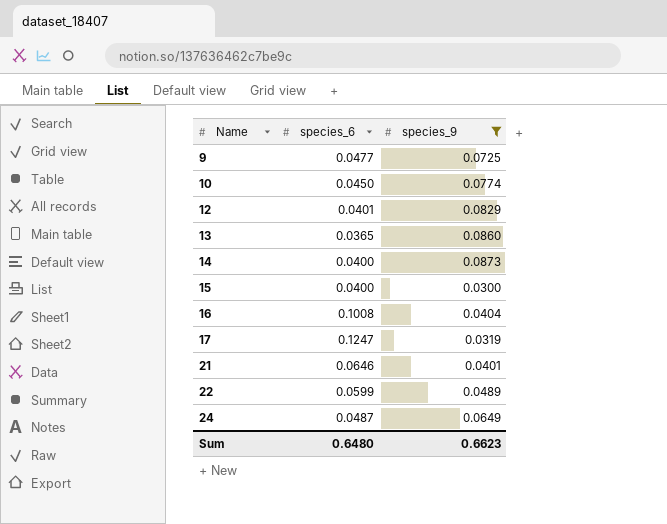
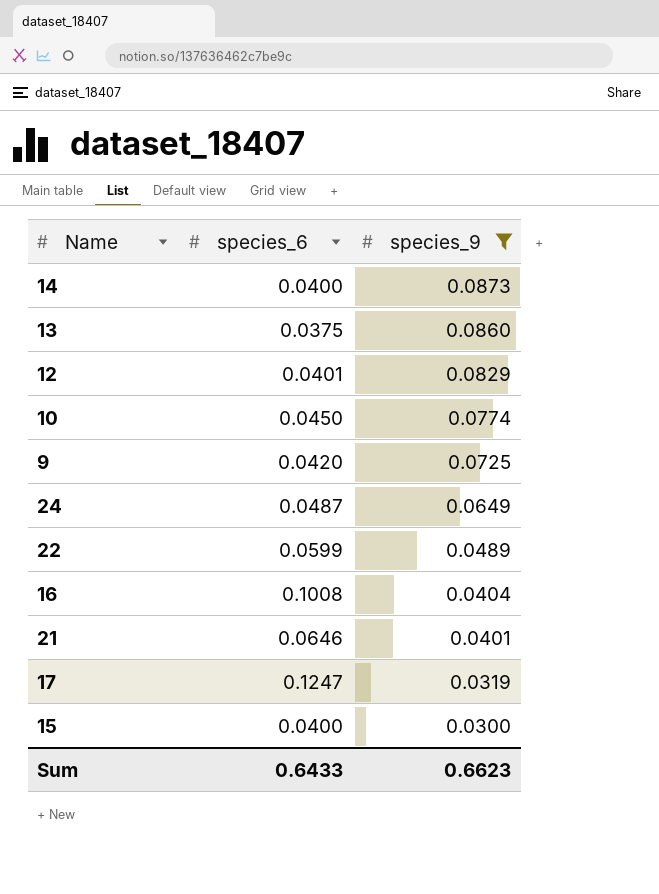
row order: Name ascending -> species_9 descending
13 | species_6: 0.0365 -> 0.0375
9 | species_6: 0.0477 -> 0.0420
Sum | species_6: 0.6480 -> 0.6433

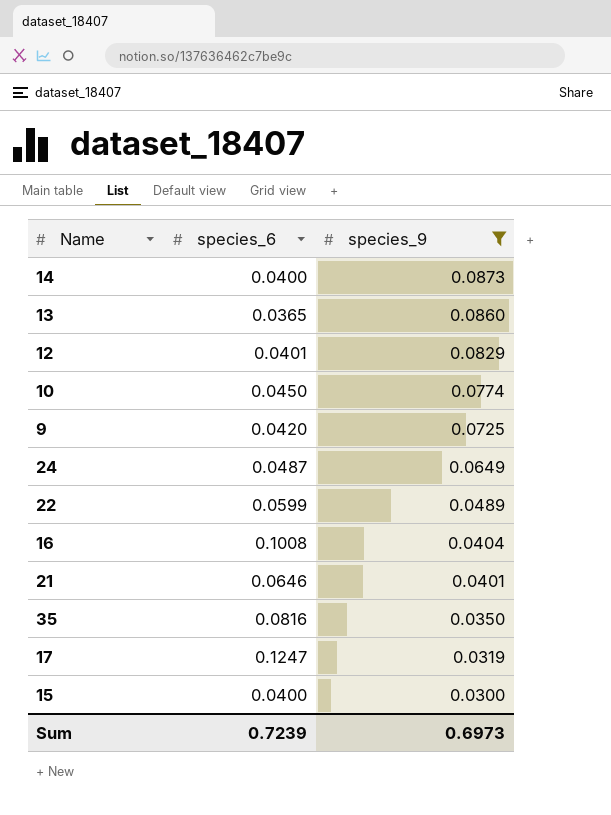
13 | species_6: 0.0375 -> 0.0365
row 35: none -> 0.0816 | 0.0350
Sum | species_6: 0.6433 -> 0.7239
Sum | species_9: 0.6623 -> 0.6973

